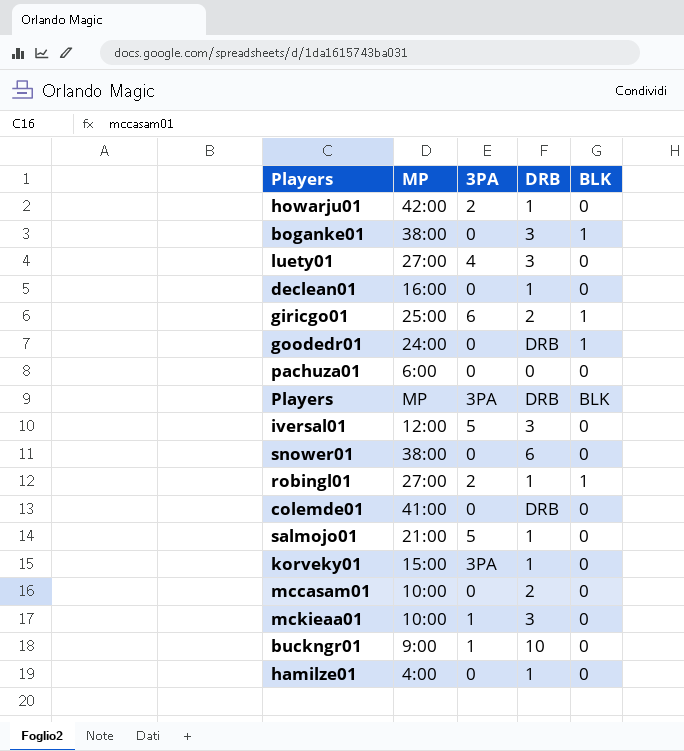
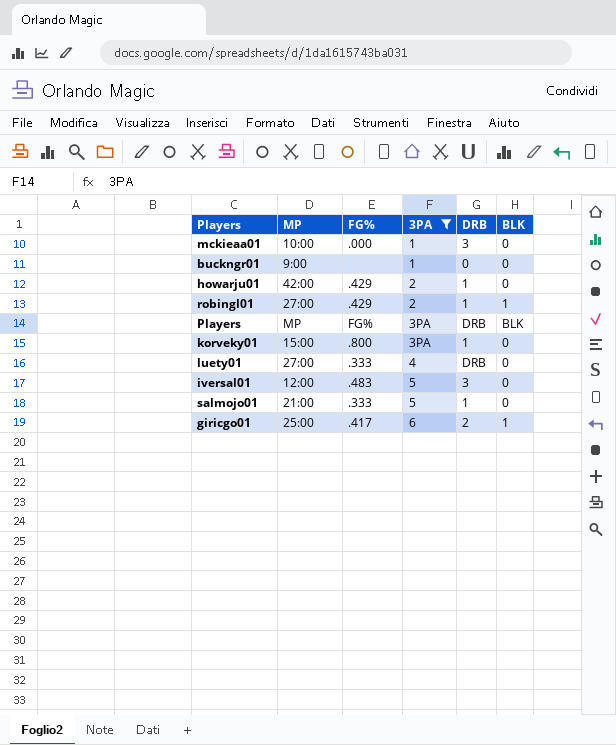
filter: none -> 3PA != 0
row order: none -> 3PA ascending
column FG% | position: none -> 3
buckngr01 | DRB: 10 -> 0
luety01 | DRB: 3 -> DRB

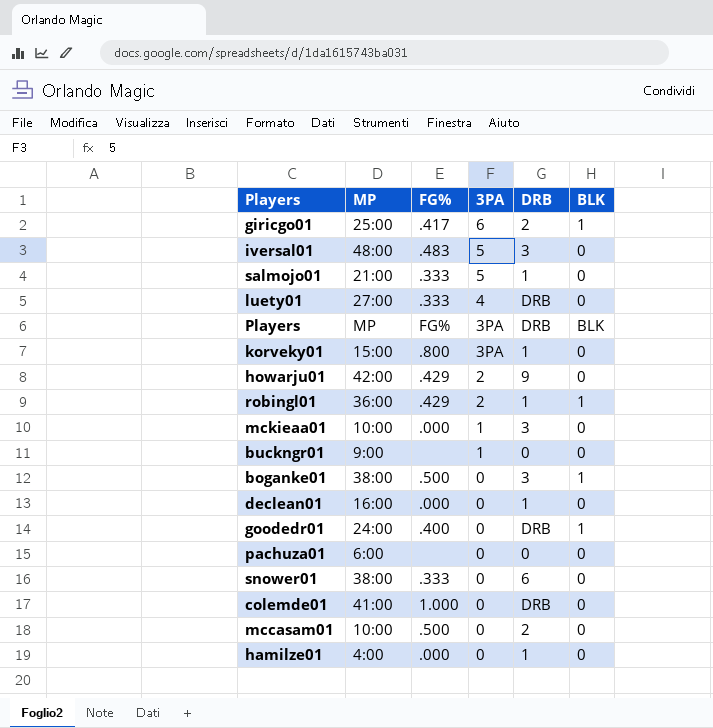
filter: 3PA != 0 -> none
row order: 3PA ascending -> 3PA descending
iversal01 | MP: 12:00 -> 48:00
howarju01 | DRB: 1 -> 9
robingl01 | MP: 27:00 -> 36:00

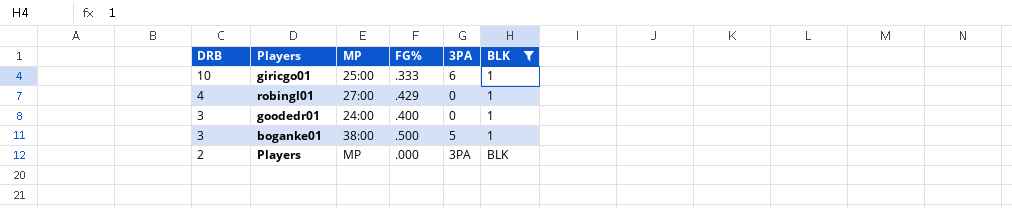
filter: none -> BLK != 0
row order: 3PA descending -> DRB descending
column DRB | position: 5 -> 1
giricgo01 | DRB: 2 -> 10
giricgo01 | FG%: .417 -> .333
robingl01 | DRB: 1 -> 4
robingl01 | MP: 36:00 -> 27:00
robingl01 | 3PA: 2 -> 0
goodedr01 | DRB: DRB -> 3
boganke01 | 3PA: 0 -> 5
Players | DRB: DRB -> 2
Players | FG%: FG% -> .000

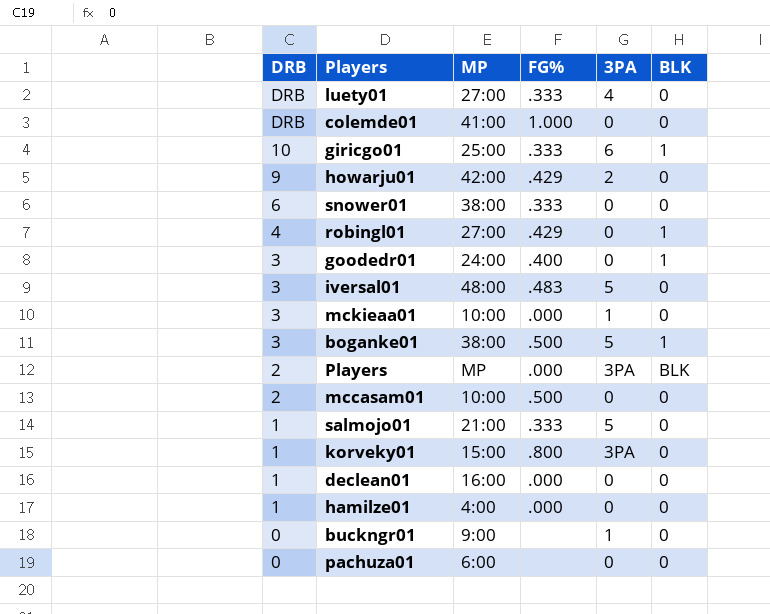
filter: BLK != 0 -> none

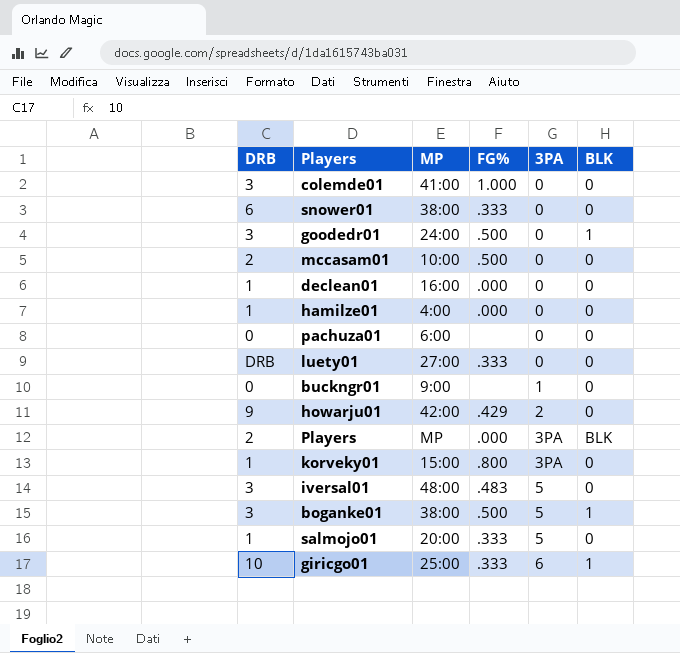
row order: DRB descending -> 3PA ascending
row robingl01: 4 | 27:00 | .429 | 0 | 1 -> none
row mckieaa01: 3 | 10:00 | .000 | 1 | 0 -> none
colemde01 | DRB: DRB -> 3
goodedr01 | FG%: .400 -> .500
luety01 | 3PA: 4 -> 0
salmojo01 | MP: 21:00 -> 20:00

